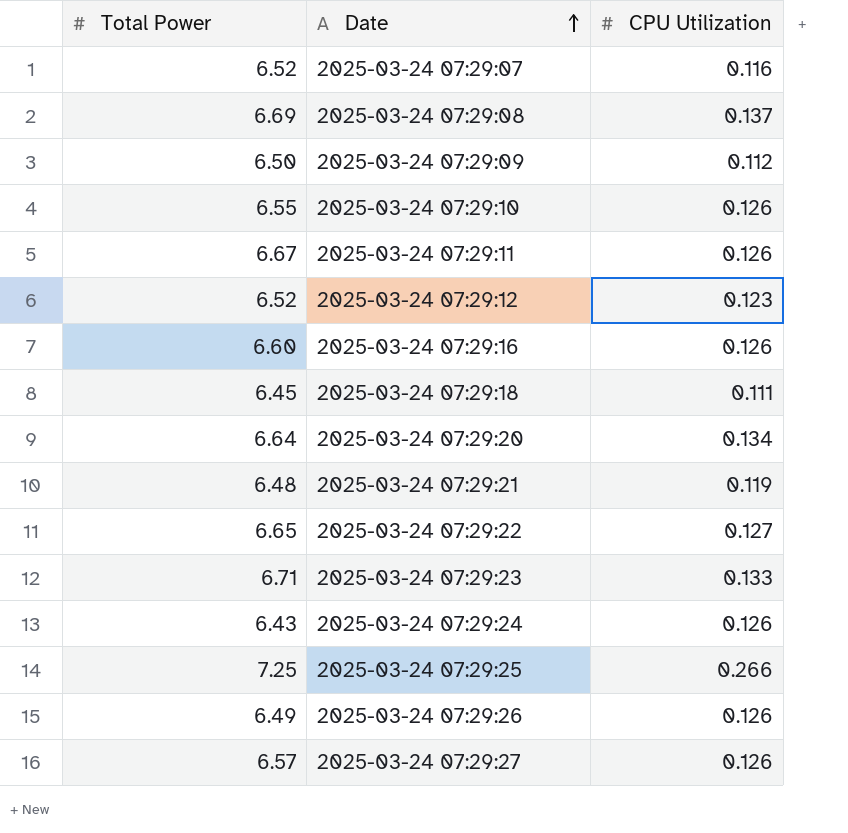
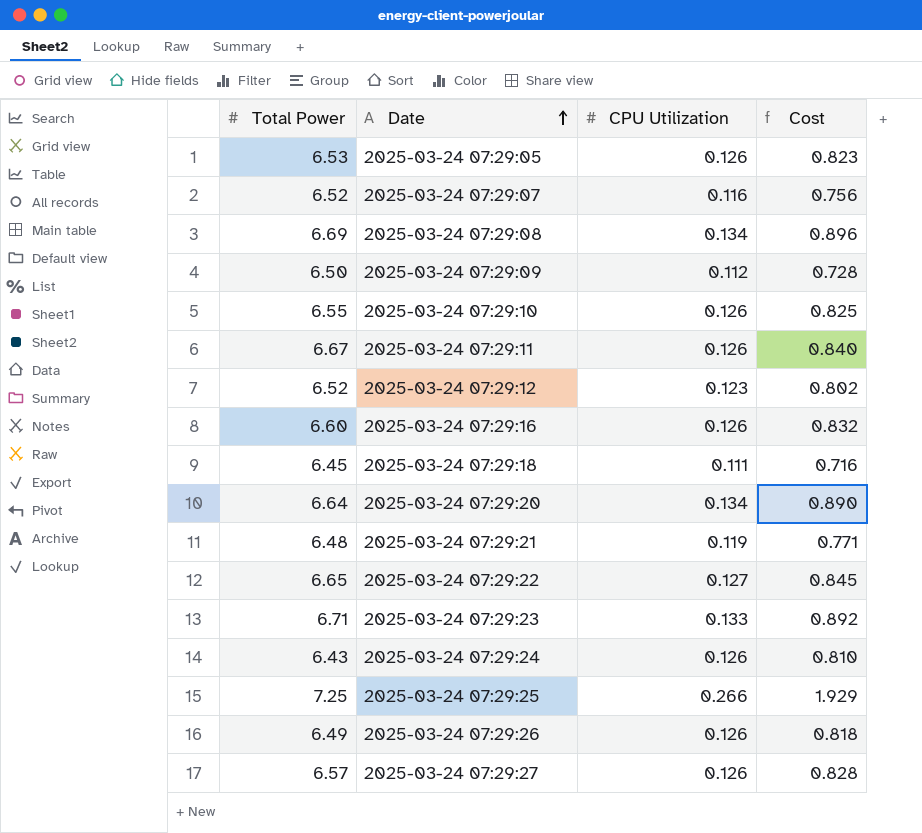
column Cost | formula: none -> [Total Power] * [CPU Utilization]
row 2025-03-24 07:29:05: none -> 6.53 | 0.126 | 0.823
2025-03-24 07:29:08 | CPU Utilization: 0.137 -> 0.134

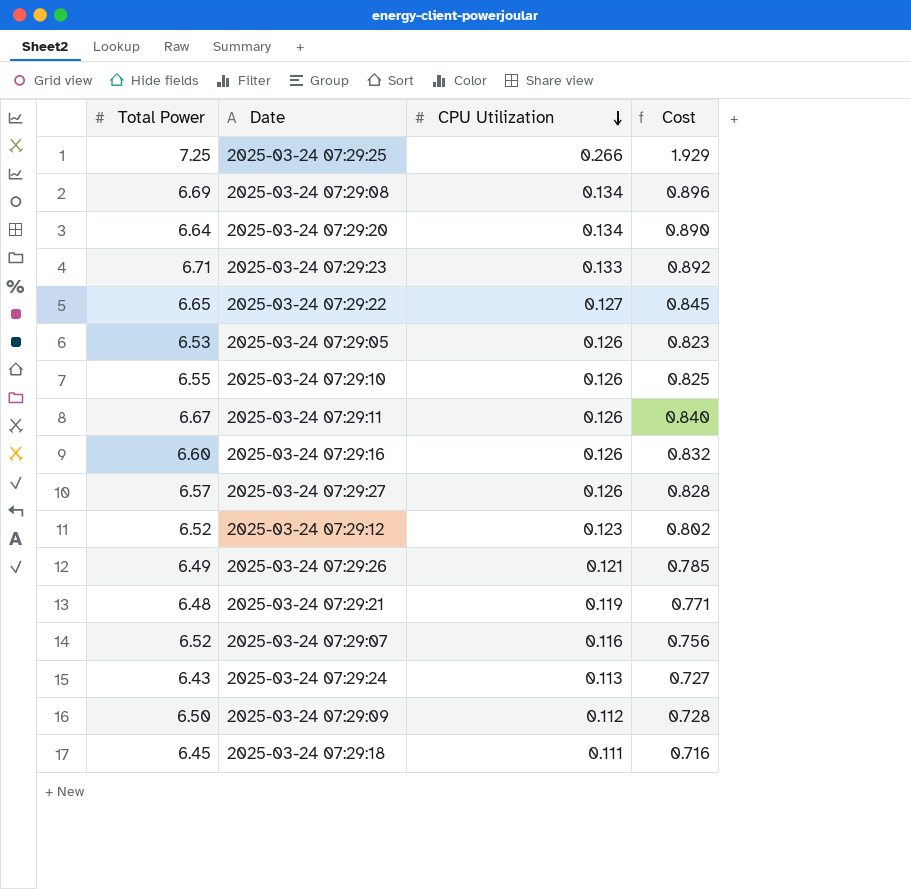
row order: Date ascending -> CPU Utilization descending
2025-03-24 07:29:26 | CPU Utilization: 0.126 -> 0.121
2025-03-24 07:29:26 | Cost: 0.818 -> 0.785
2025-03-24 07:29:24 | CPU Utilization: 0.126 -> 0.113
2025-03-24 07:29:24 | Cost: 0.810 -> 0.727

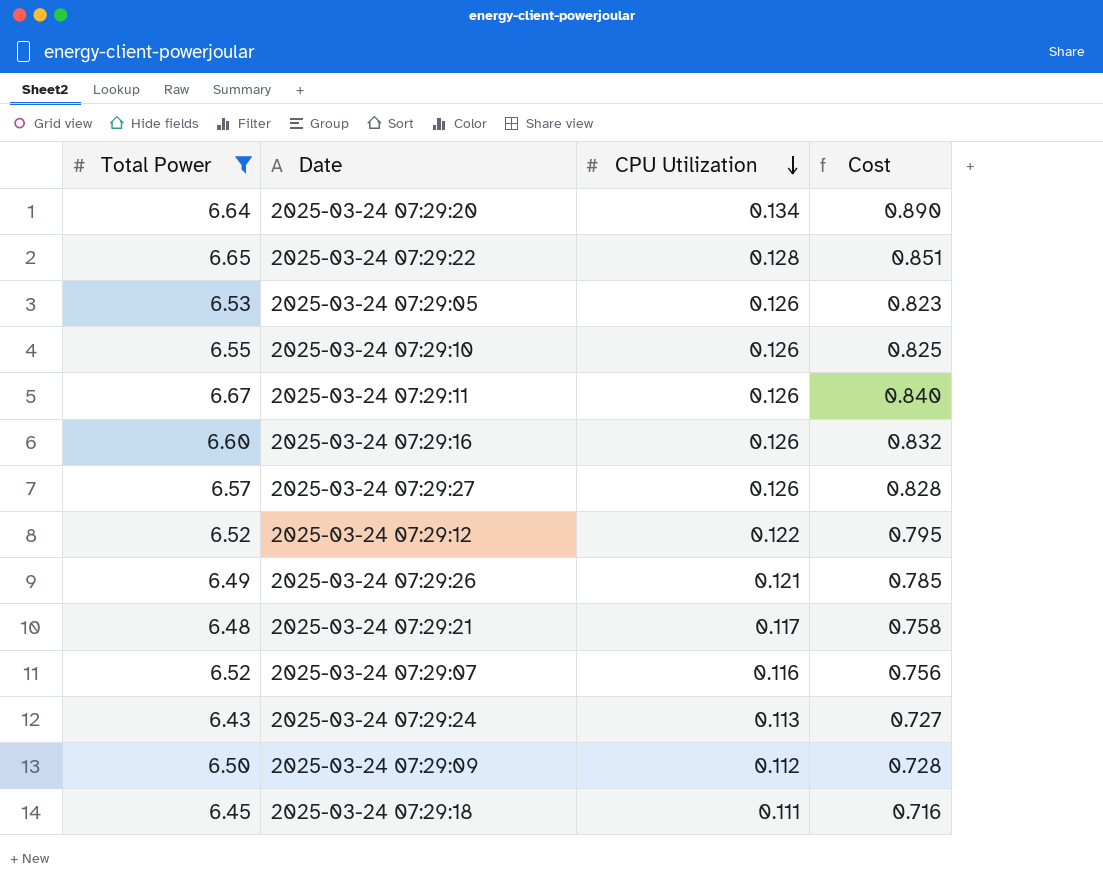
filter: none -> Total Power <= 6.67
2025-03-24 07:29:22 | CPU Utilization: 0.127 -> 0.128
2025-03-24 07:29:22 | Cost: 0.845 -> 0.851
2025-03-24 07:29:12 | CPU Utilization: 0.123 -> 0.122
2025-03-24 07:29:12 | Cost: 0.802 -> 0.795
2025-03-24 07:29:21 | CPU Utilization: 0.119 -> 0.117
2025-03-24 07:29:21 | Cost: 0.771 -> 0.758

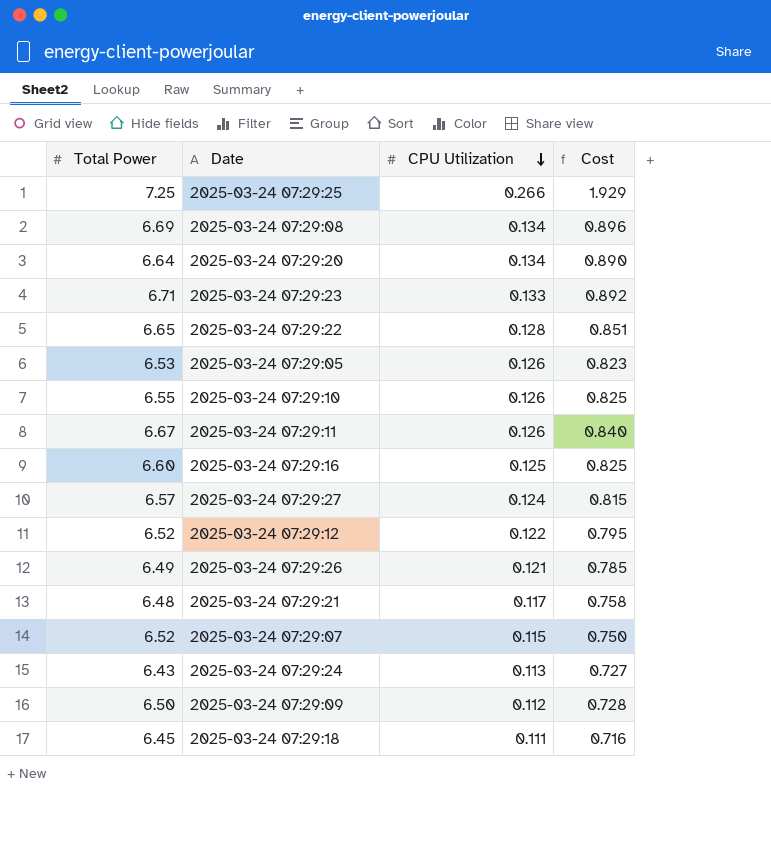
filter: Total Power <= 6.67 -> none
2025-03-24 07:29:16 | CPU Utilization: 0.126 -> 0.125
2025-03-24 07:29:16 | Cost: 0.832 -> 0.825
2025-03-24 07:29:27 | CPU Utilization: 0.126 -> 0.124
2025-03-24 07:29:27 | Cost: 0.828 -> 0.815
2025-03-24 07:29:07 | CPU Utilization: 0.116 -> 0.115
2025-03-24 07:29:07 | Cost: 0.756 -> 0.750

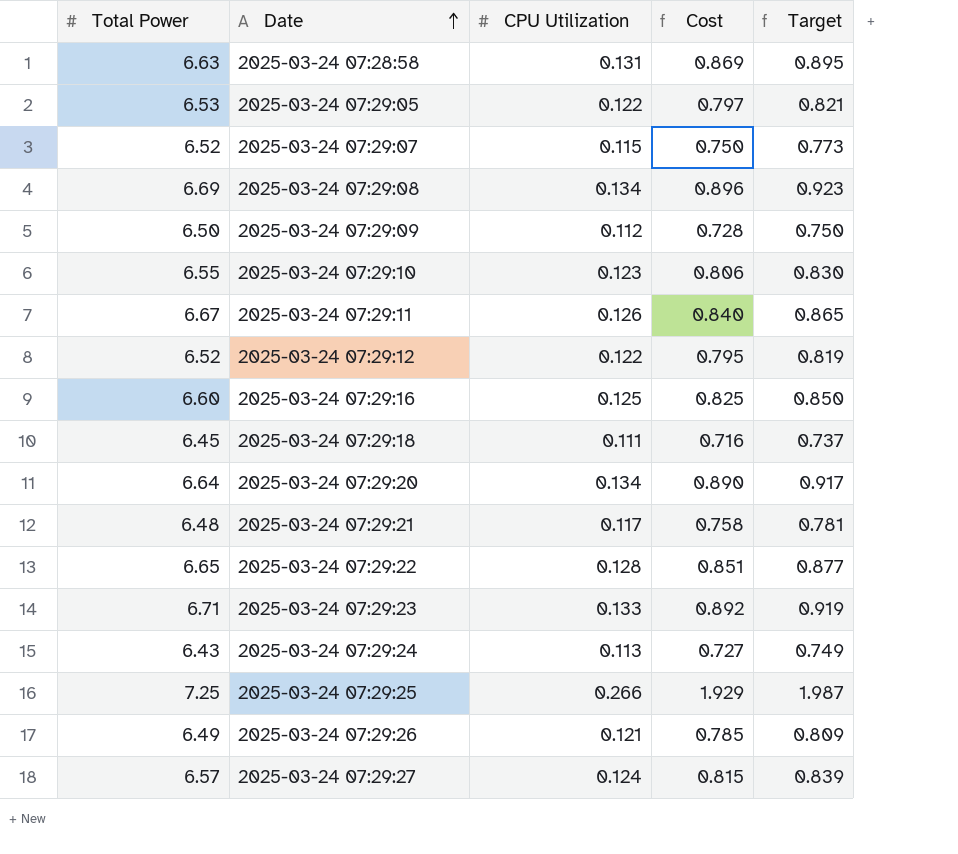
row order: CPU Utilization descending -> Date ascending
column Target | formula: none -> [Cost] * 1.03
row 2025-03-24 07:28:58: none -> 6.63 | 0.131 | 0.869 | 0.895
2025-03-24 07:29:05 | CPU Utilization: 0.126 -> 0.122
2025-03-24 07:29:05 | Cost: 0.823 -> 0.797
2025-03-24 07:29:10 | CPU Utilization: 0.126 -> 0.123
2025-03-24 07:29:10 | Cost: 0.825 -> 0.806

